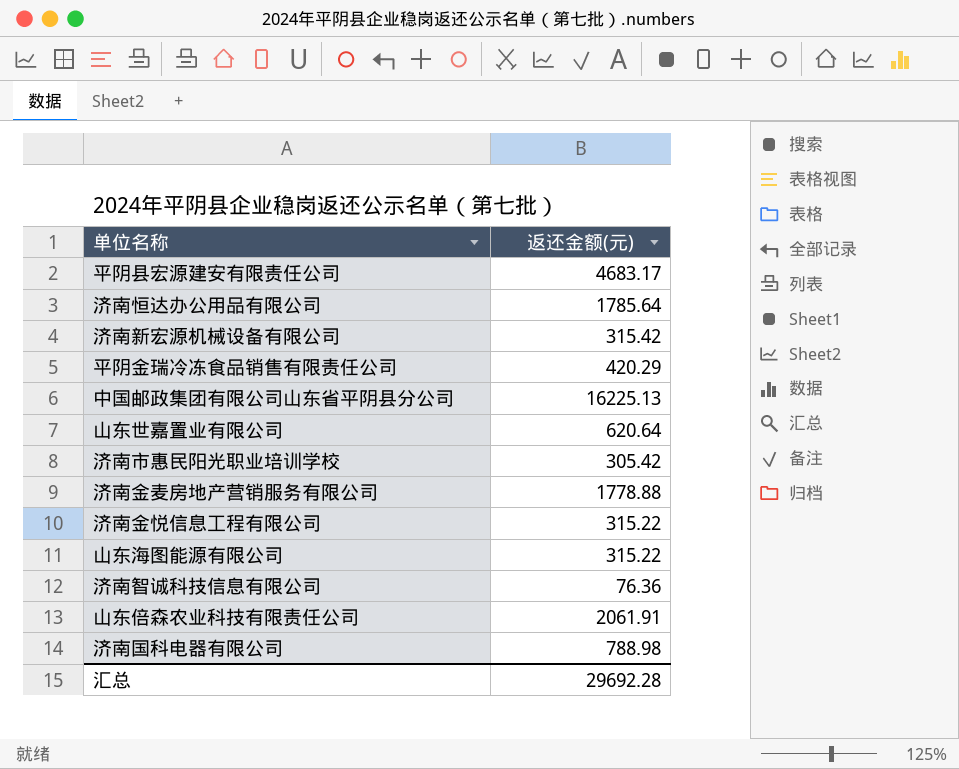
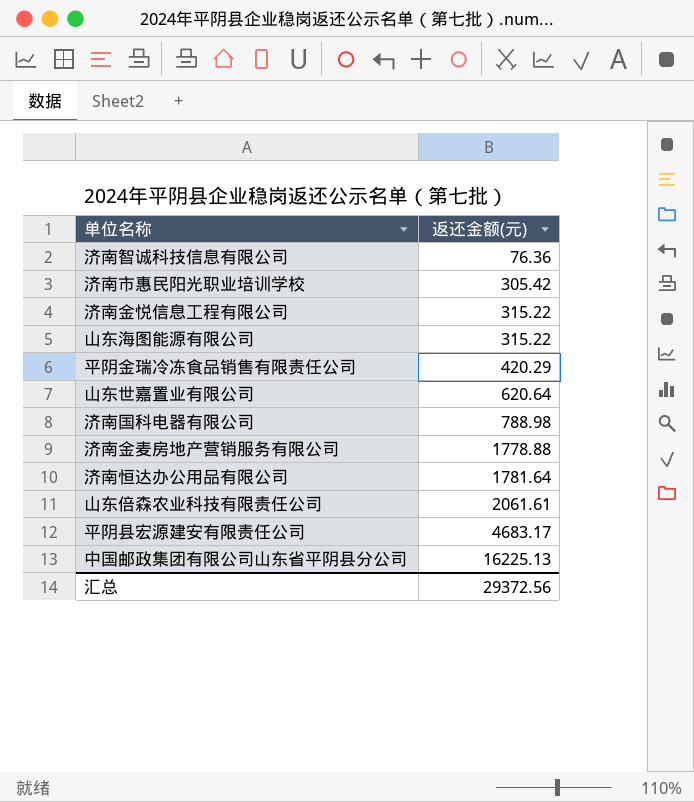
row order: none -> 返还金额(元) ascending
row 济南新宏源机械设备有限公司: 315.42 -> none
济南恒达办公用品有限公司 | 返还金额(元): 1785.64 -> 1781.64
山东倍森农业科技有限责任公司 | 返还金额(元): 2061.91 -> 2061.61
汇总 | 返还金额(元): 29692.28 -> 29372.56

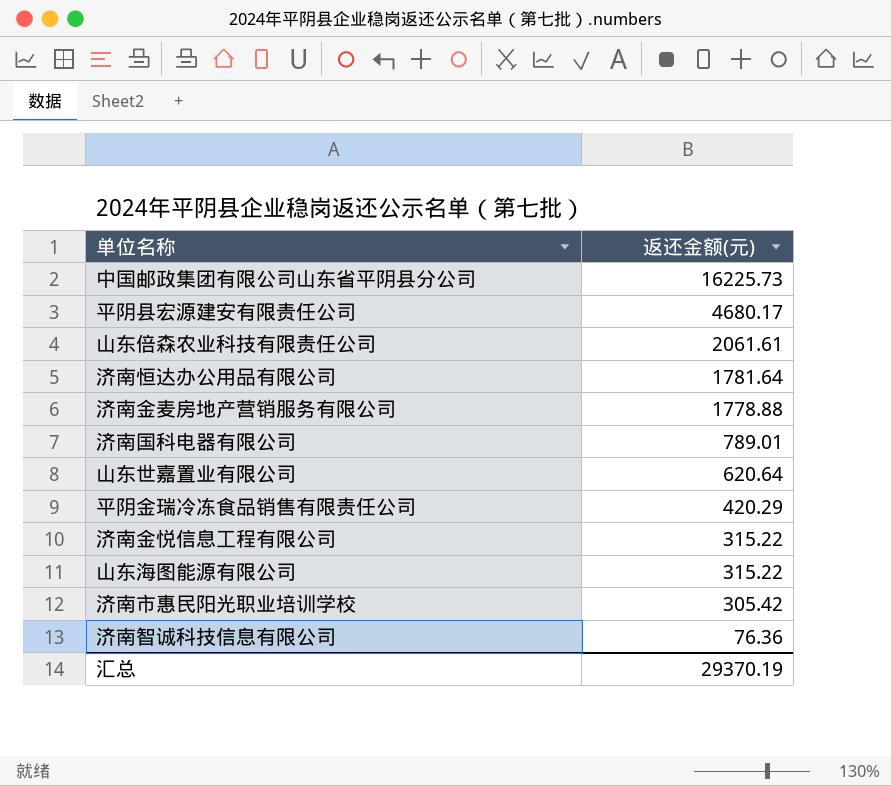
row order: 返还金额(元) ascending -> 返还金额(元) descending
中国邮政集团有限公司山东省平阴县分公司 | 返还金额(元): 16225.13 -> 16225.73
平阴县宏源建安有限责任公司 | 返还金额(元): 4683.17 -> 4680.17
济南国科电器有限公司 | 返还金额(元): 788.98 -> 789.01
汇总 | 返还金额(元): 29372.56 -> 29370.19

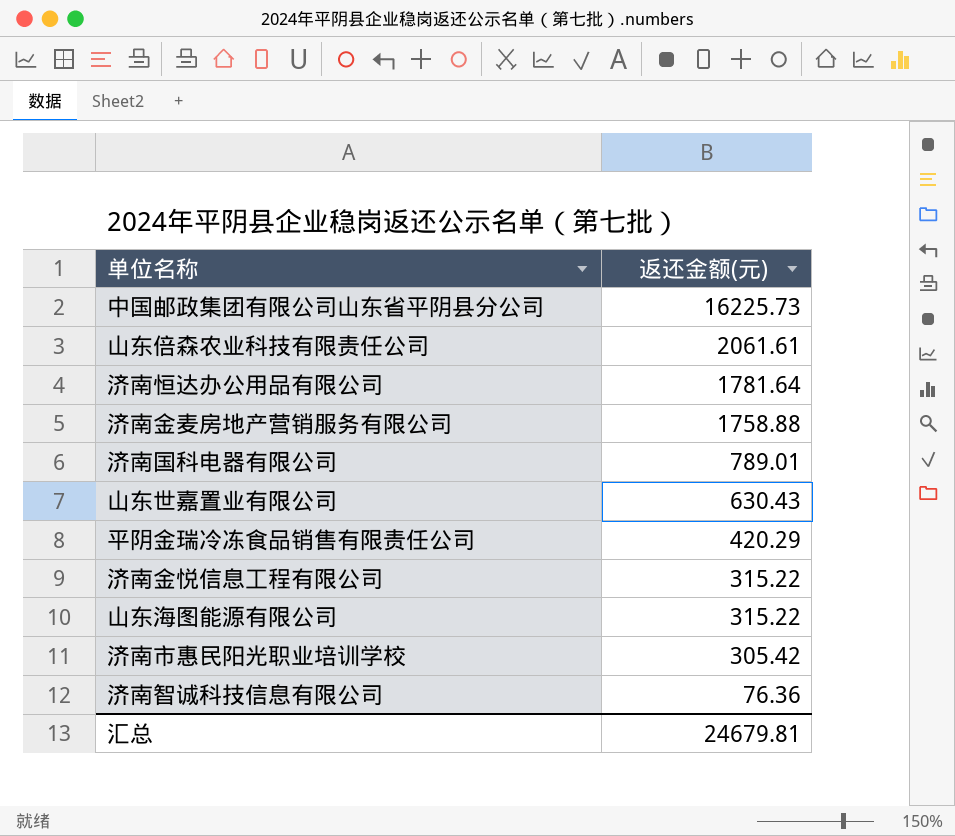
row 平阴县宏源建安有限责任公司: 4680.17 -> none
济南金麦房地产营销服务有限公司 | 返还金额(元): 1778.88 -> 1758.88
山东世嘉置业有限公司 | 返还金额(元): 620.64 -> 630.43
汇总 | 返还金额(元): 29370.19 -> 24679.81

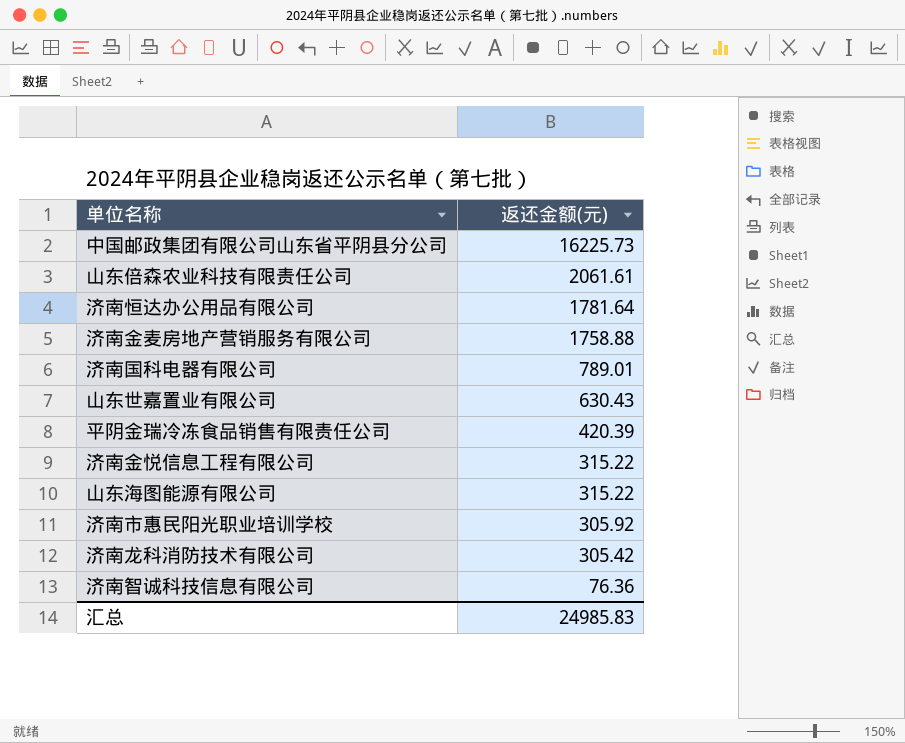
平阴金瑞冷冻食品销售有限责任公司 | 返还金额(元): 420.29 -> 420.39
济南市惠民阳光职业培训学校 | 返还金额(元): 305.42 -> 305.92
row 济南龙科消防技术有限公司: none -> 305.42
汇总 | 返还金额(元): 24679.81 -> 24985.83

